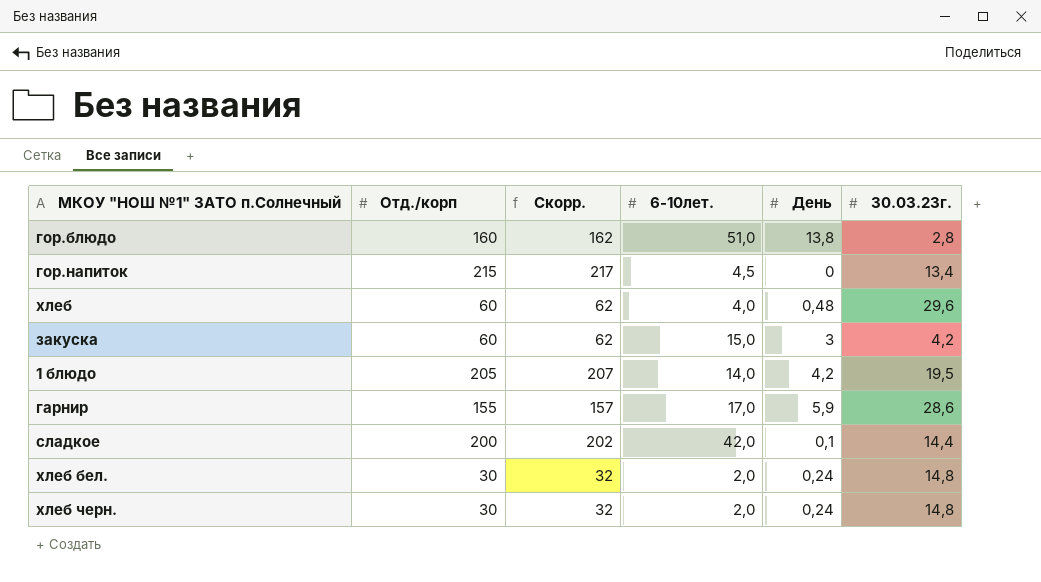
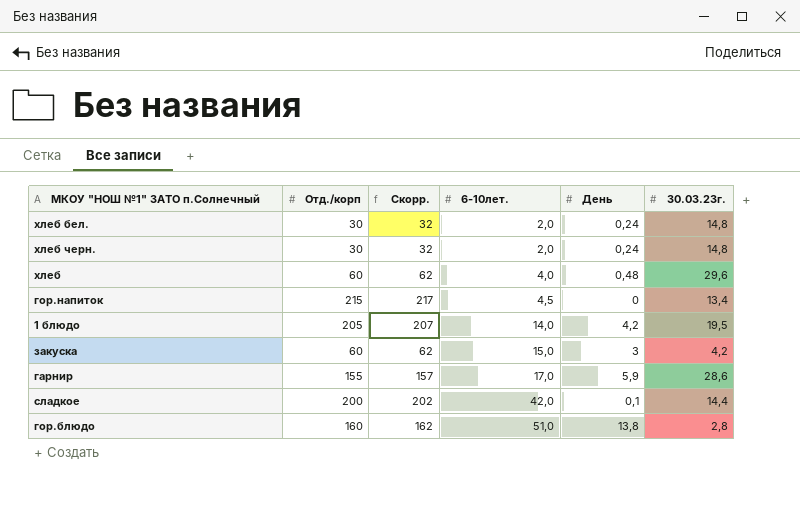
row order: none -> 6-10лет. ascending

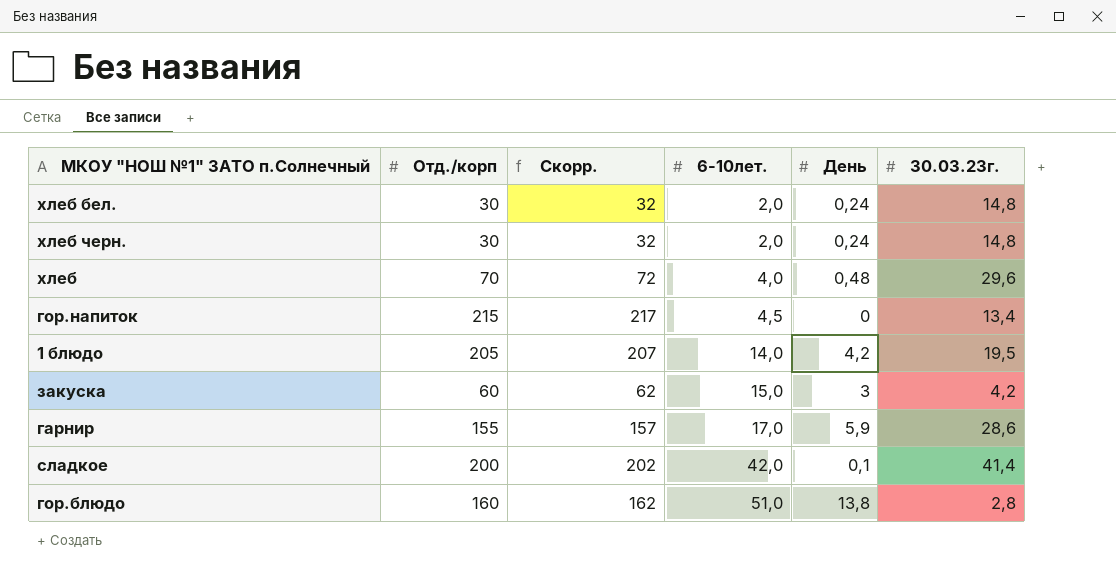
хлеб | Отд./корп: 60 -> 70
хлеб | Скорр.: 62 -> 72
сладкое | 30.03.23г.: 14,4 -> 41,4

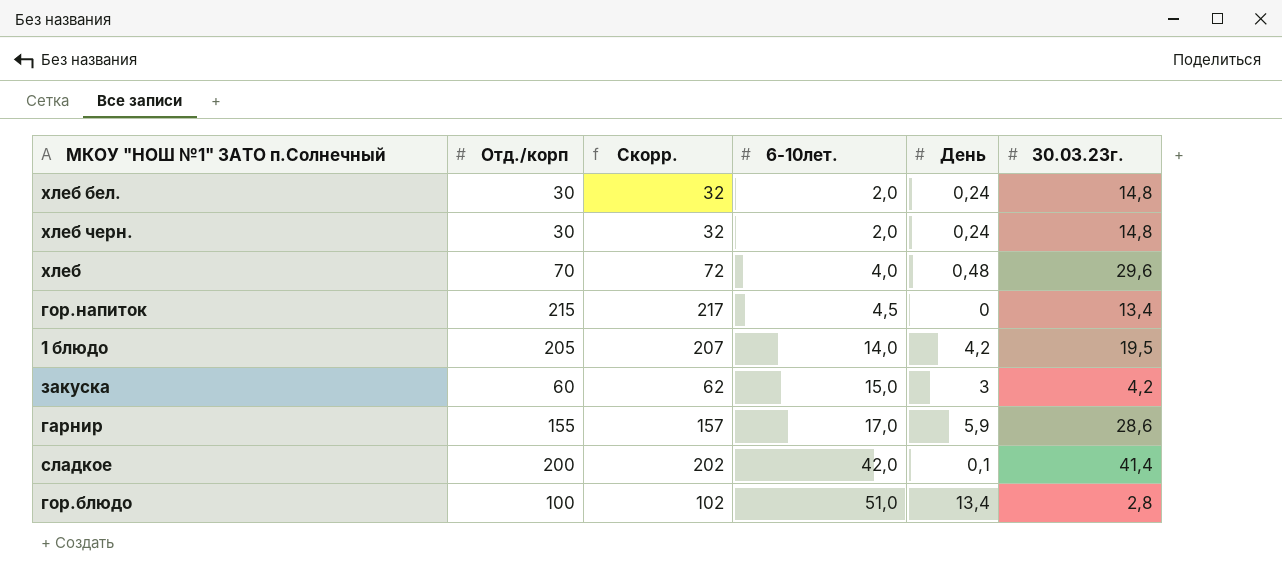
гор.блюдо | Отд./корп: 160 -> 100
гор.блюдо | Скорр.: 162 -> 102
гор.блюдо | День: 13,8 -> 13,4

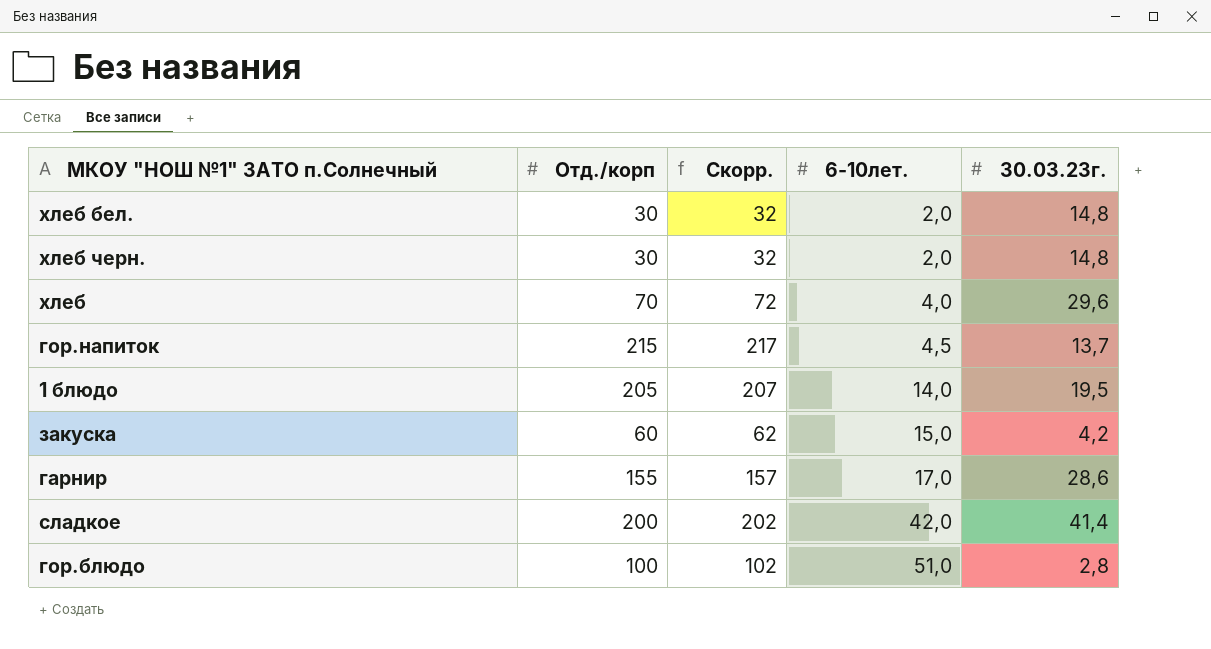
column День | position: 5 -> none
гор.напиток | 30.03.23г.: 13,4 -> 13,7

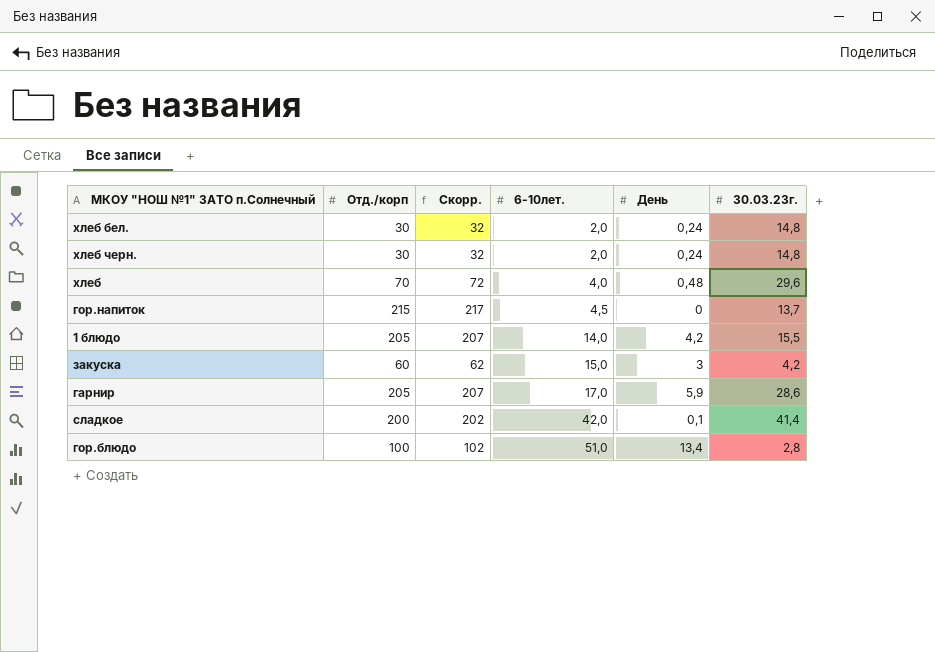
column День | position: none -> 5
1 блюдо | 30.03.23г.: 19,5 -> 15,5
гарнир | Отд./корп: 155 -> 205
гарнир | Скорр.: 157 -> 207

